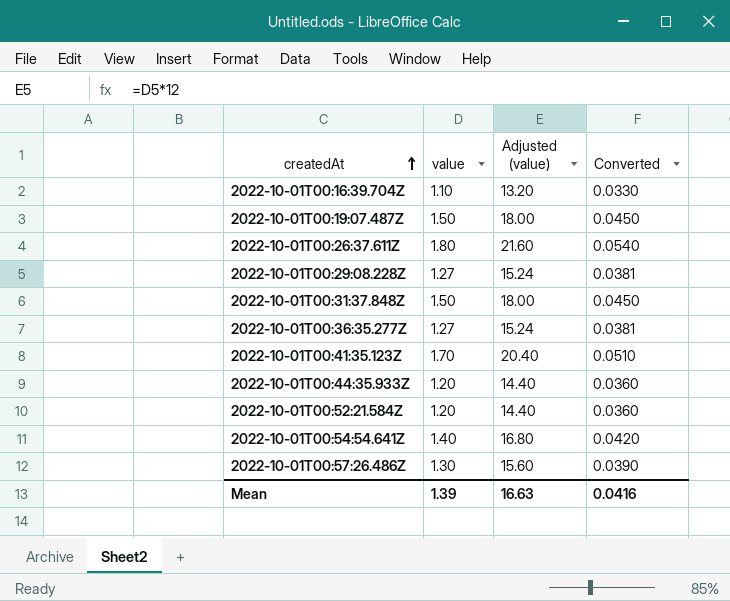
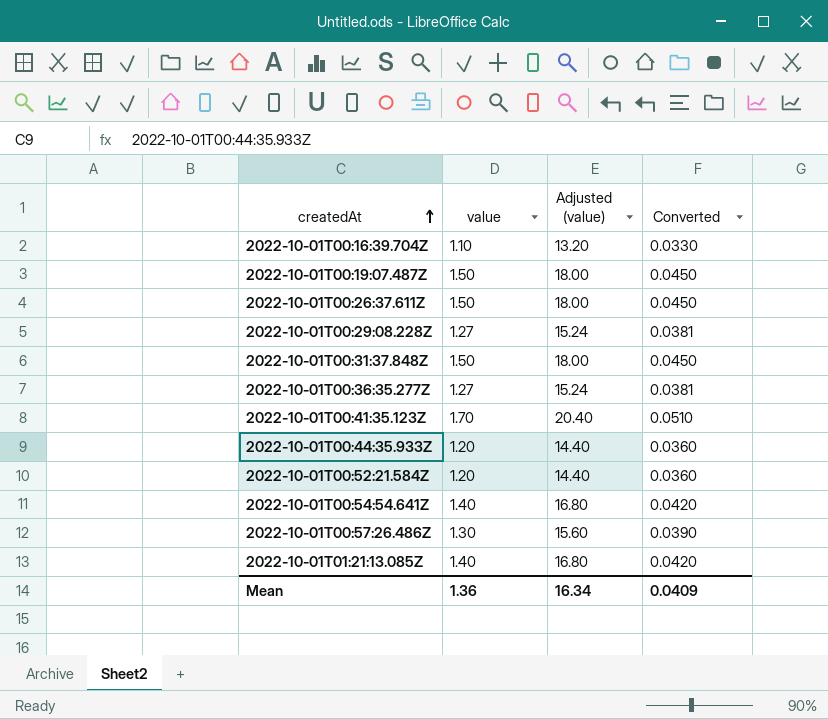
2022-10-01T00:26:37.611Z | value: 1.80 -> 1.50
2022-10-01T00:26:37.611Z | Adjusted (value): 21.60 -> 18.00
2022-10-01T00:26:37.611Z | Converted: 0.0540 -> 0.0450
row 2022-10-01T01:21:13.085Z: none -> 1.40 | 16.80 | 0.0420
Mean | value: 1.39 -> 1.36
Mean | Adjusted (value): 16.63 -> 16.34
Mean | Converted: 0.0416 -> 0.0409

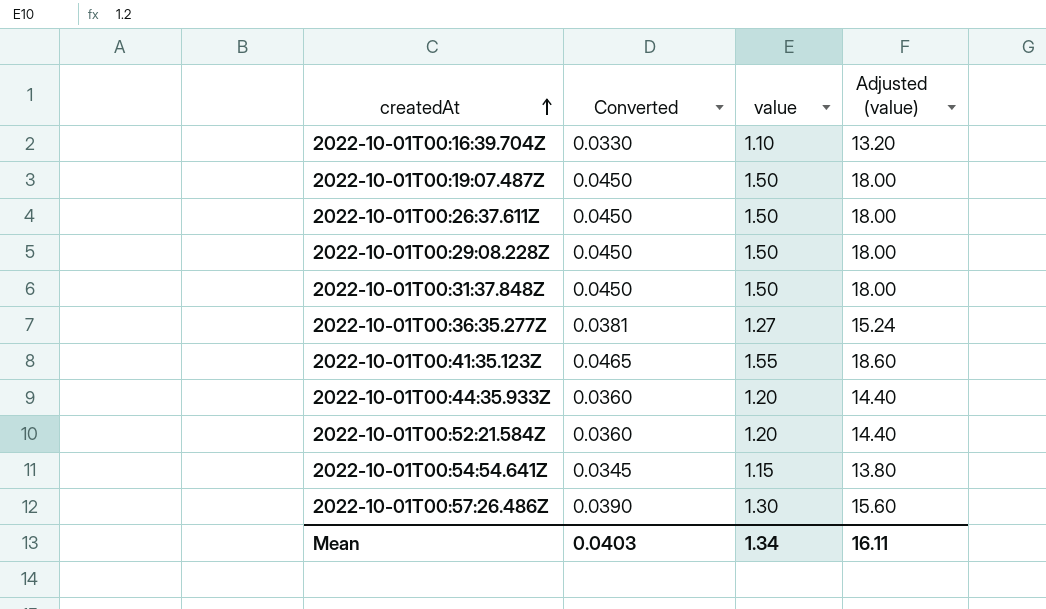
column Converted | position: 4 -> 2
row 2022-10-01T01:21:13.085Z: 1.40 | 16.80 | 0.0420 -> none
2022-10-01T00:29:08.228Z | Converted: 0.0381 -> 0.0450
2022-10-01T00:29:08.228Z | value: 1.27 -> 1.50
2022-10-01T00:29:08.228Z | Adjusted (value): 15.24 -> 18.00
2022-10-01T00:41:35.123Z | Converted: 0.0510 -> 0.0465
2022-10-01T00:41:35.123Z | value: 1.70 -> 1.55
2022-10-01T00:41:35.123Z | Adjusted (value): 20.40 -> 18.60
2022-10-01T00:54:54.641Z | Converted: 0.0420 -> 0.0345
2022-10-01T00:54:54.641Z | value: 1.40 -> 1.15
2022-10-01T00:54:54.641Z | Adjusted (value): 16.80 -> 13.80
Mean | Converted: 0.0409 -> 0.0403
Mean | value: 1.36 -> 1.34
Mean | Adjusted (value): 16.34 -> 16.11

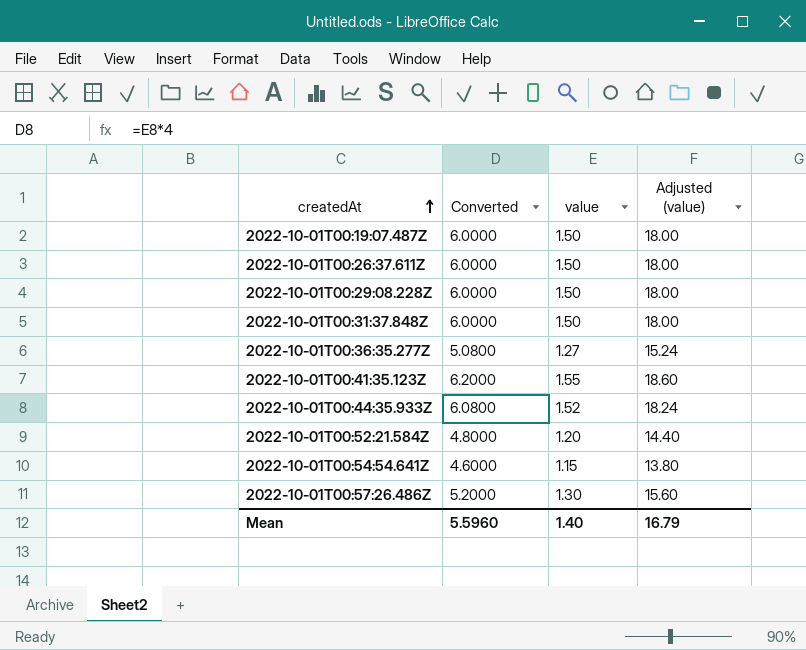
column Converted | formula: [value] * 0.03 -> [value] * 4
row 2022-10-01T00:16:39.704Z: 0.0330 | 1.10 | 13.20 -> none
2022-10-01T00:44:35.933Z | value: 1.20 -> 1.52
2022-10-01T00:44:35.933Z | Adjusted (value): 14.40 -> 18.24
Mean | Converted: 0.0403 -> 5.5960
Mean | value: 1.34 -> 1.40
Mean | Adjusted (value): 16.11 -> 16.79

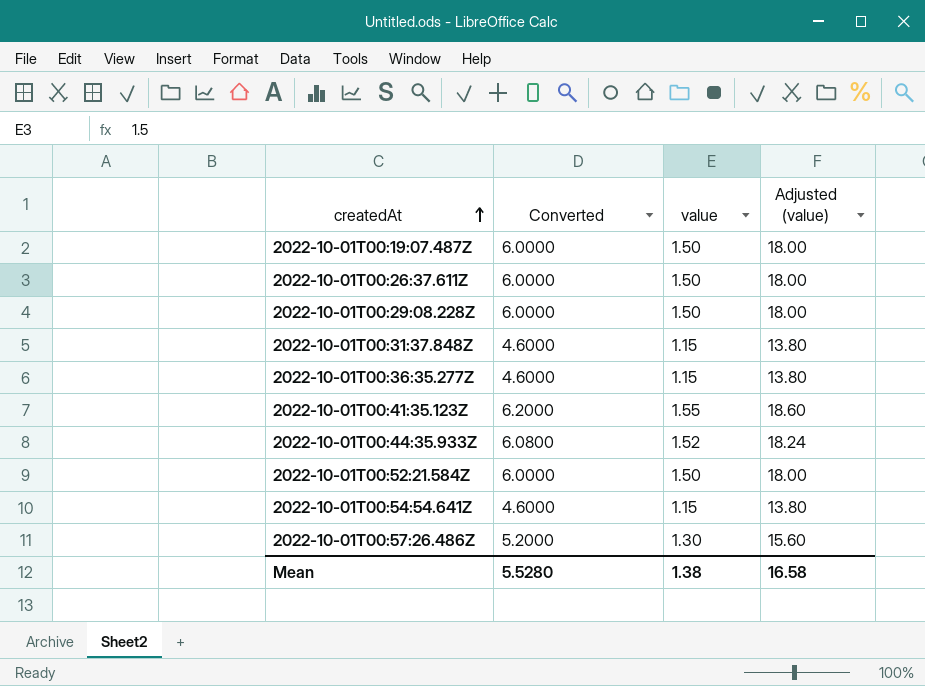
2022-10-01T00:31:37.848Z | Converted: 6.0000 -> 4.6000
2022-10-01T00:31:37.848Z | value: 1.50 -> 1.15
2022-10-01T00:31:37.848Z | Adjusted (value): 18.00 -> 13.80
2022-10-01T00:36:35.277Z | Converted: 5.0800 -> 4.6000
2022-10-01T00:36:35.277Z | value: 1.27 -> 1.15
2022-10-01T00:36:35.277Z | Adjusted (value): 15.24 -> 13.80
2022-10-01T00:52:21.584Z | Converted: 4.8000 -> 6.0000
2022-10-01T00:52:21.584Z | value: 1.20 -> 1.50
2022-10-01T00:52:21.584Z | Adjusted (value): 14.40 -> 18.00
Mean | Converted: 5.5960 -> 5.5280
Mean | value: 1.40 -> 1.38
Mean | Adjusted (value): 16.79 -> 16.58

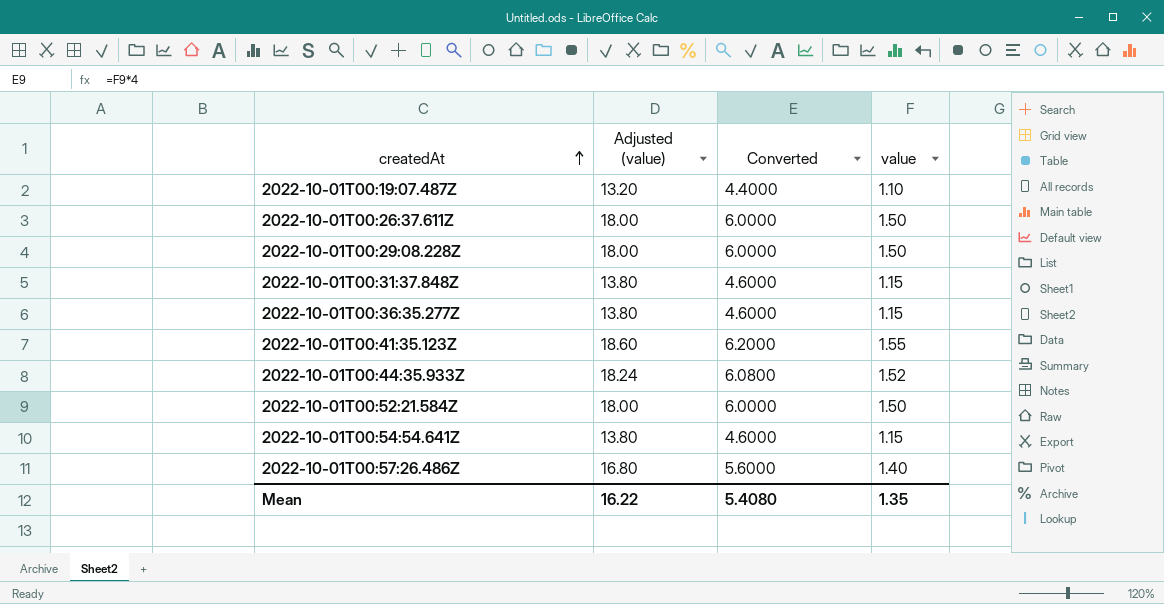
column Adjusted (value) | position: 4 -> 2
2022-10-01T00:19:07.487Z | Adjusted (value): 18.00 -> 13.20
2022-10-01T00:19:07.487Z | Converted: 6.0000 -> 4.4000
2022-10-01T00:19:07.487Z | value: 1.50 -> 1.10
2022-10-01T00:57:26.486Z | Adjusted (value): 15.60 -> 16.80
2022-10-01T00:57:26.486Z | Converted: 5.2000 -> 5.6000
2022-10-01T00:57:26.486Z | value: 1.30 -> 1.40
Mean | Adjusted (value): 16.58 -> 16.22
Mean | Converted: 5.5280 -> 5.4080
Mean | value: 1.38 -> 1.35

